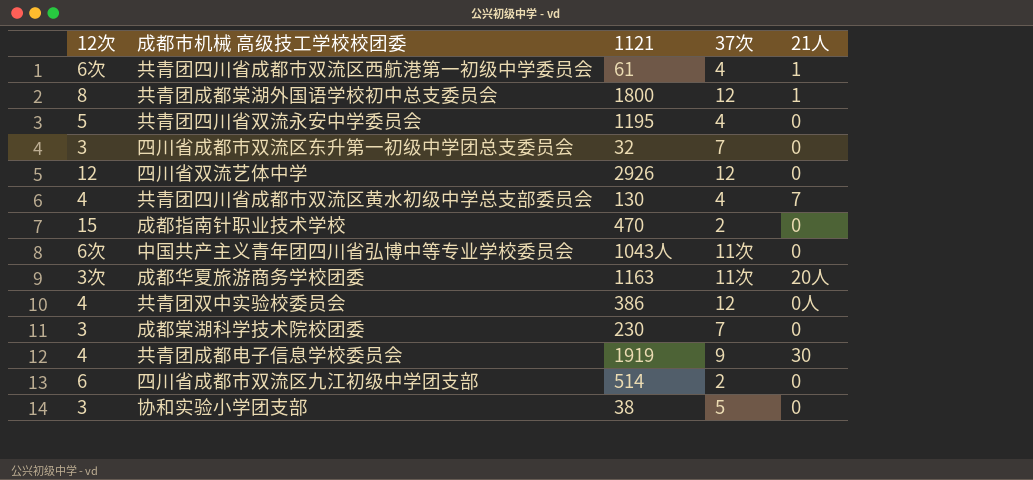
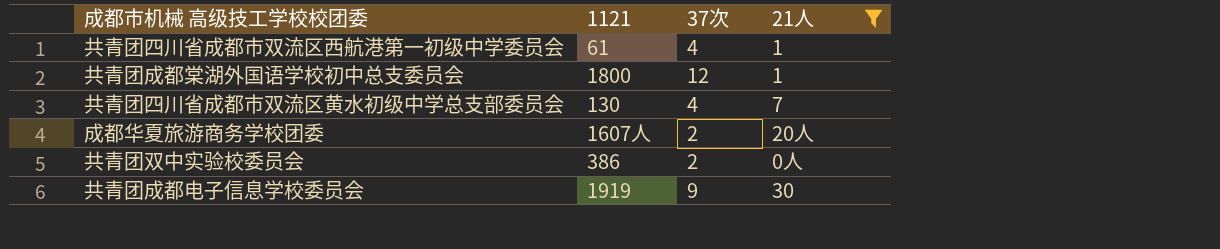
filter: none -> 21人 != 0
column 12次 | position: 1 -> none
成都华夏旅游商务学校团委 | 1121: 1163 -> 1607人
成都华夏旅游商务学校团委 | 37次: 11次 -> 2
共青团双中实验校委员会 | 37次: 12 -> 2

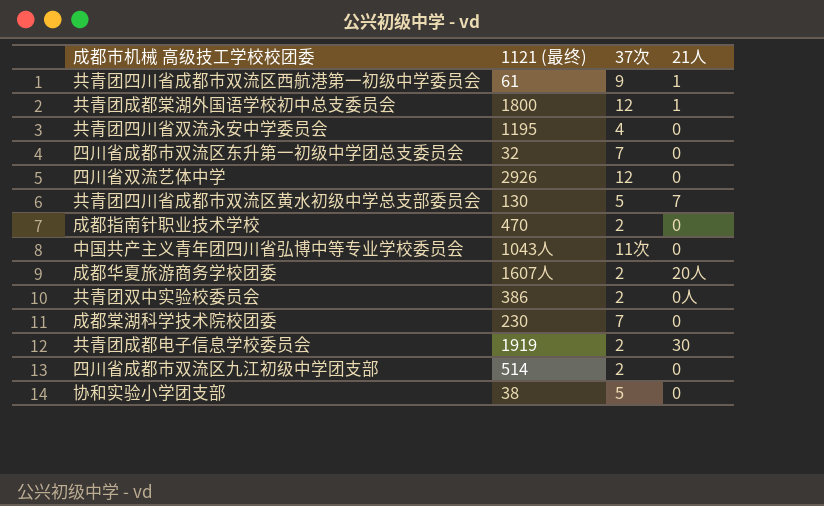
filter: 21人 != 0 -> none
column name: 1121 -> 1121 (最终)
共青团四川省成都市双流区西航港第一初级中学委员会 | 37次: 4 -> 9
共青团四川省成都市双流区黄水初级中学总支部委员会 | 37次: 4 -> 5
共青团成都电子信息学校委员会 | 37次: 9 -> 2

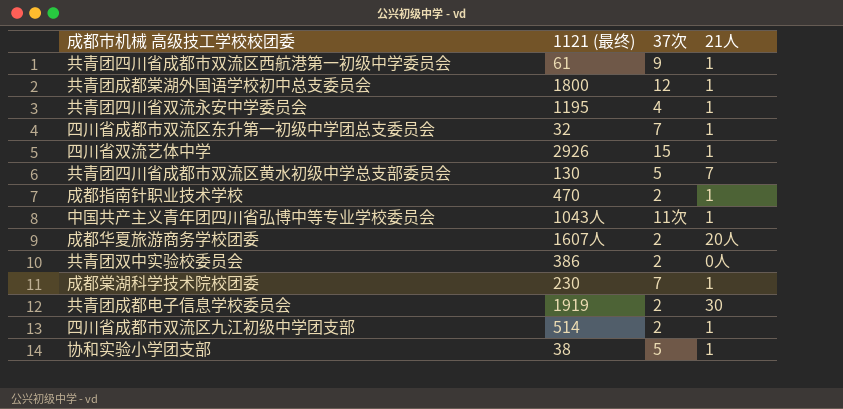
共青团四川省双流永安中学委员会 | 21人: 0 -> 1
四川省成都市双流区东升第一初级中学团总支委员会 | 21人: 0 -> 1
四川省双流艺体中学 | 37次: 12 -> 15
四川省双流艺体中学 | 21人: 0 -> 1
成都指南针职业技术学校 | 21人: 0 -> 1
中国共产主义青年团四川省弘博中等专业学校委员会 | 21人: 0 -> 1
成都棠湖科学技术院校团委 | 21人: 0 -> 1
四川省成都市双流区九江初级中学团支部 | 21人: 0 -> 1
协和实验小学团支部 | 21人: 0 -> 1

